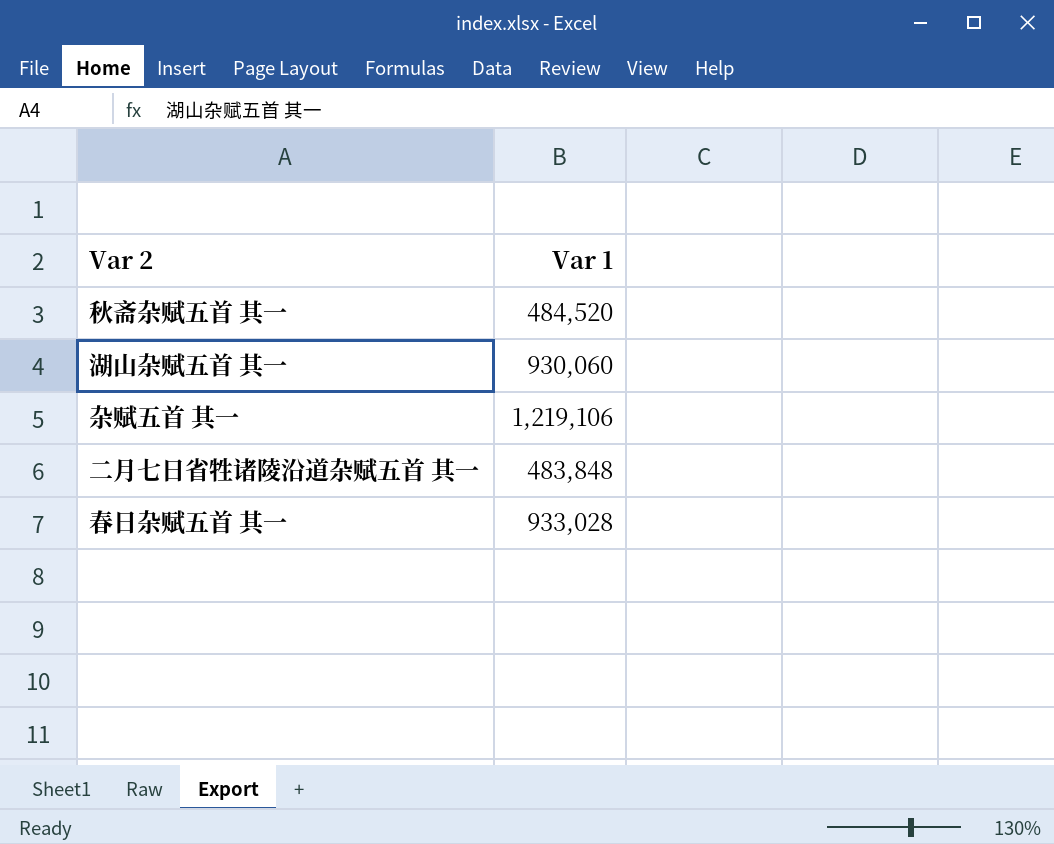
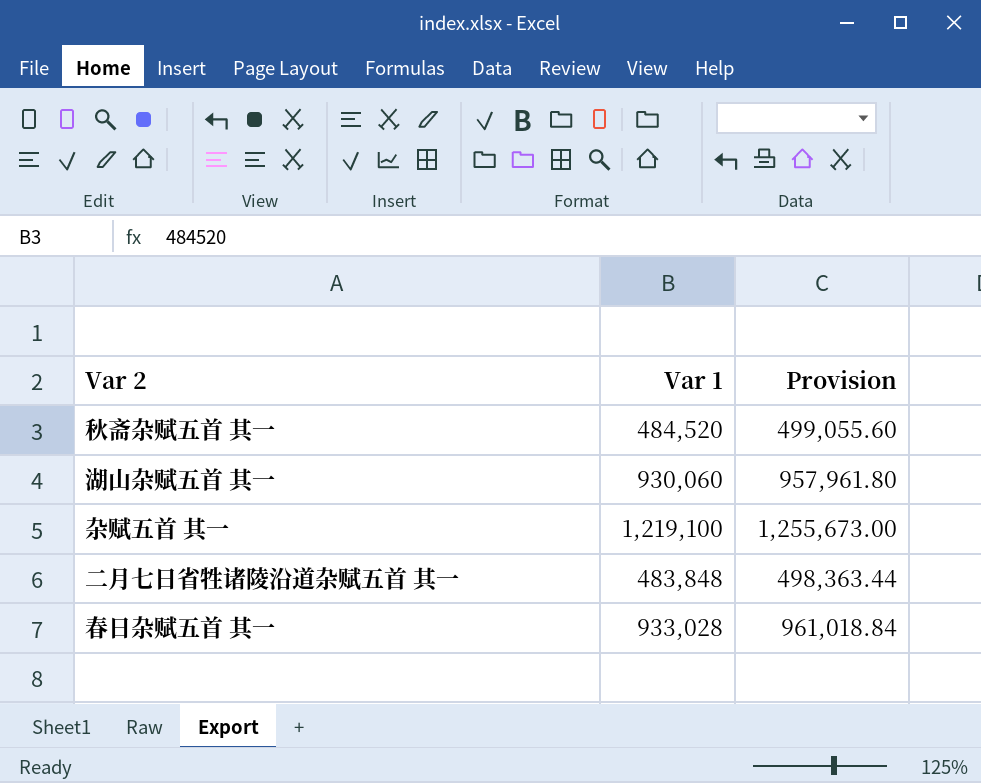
column Provision | formula: none -> [Var 1] * 1.03
杂赋五首 其一 | Var 1: 1,219,106 -> 1,219,100

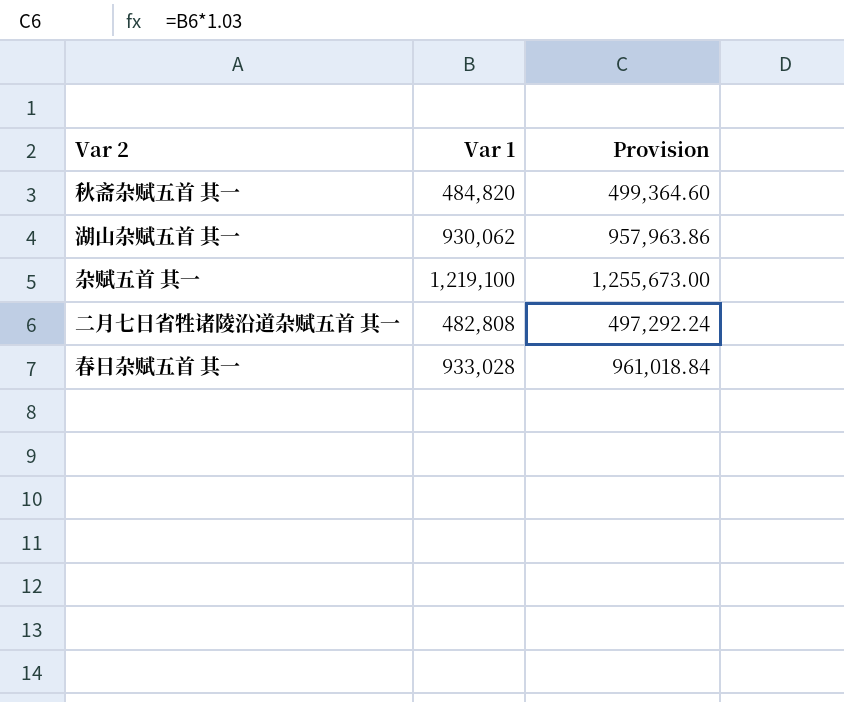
秋斋杂赋五首 其一 | Var 1: 484,520 -> 484,820
秋斋杂赋五首 其一 | Provision: 499,055.60 -> 499,364.60
湖山杂赋五首 其一 | Var 1: 930,060 -> 930,062
湖山杂赋五首 其一 | Provision: 957,961.80 -> 957,963.86
二月七日省牲诸陵沿道杂赋五首 其一 | Var 1: 483,848 -> 482,808
二月七日省牲诸陵沿道杂赋五首 其一 | Provision: 498,363.44 -> 497,292.24

